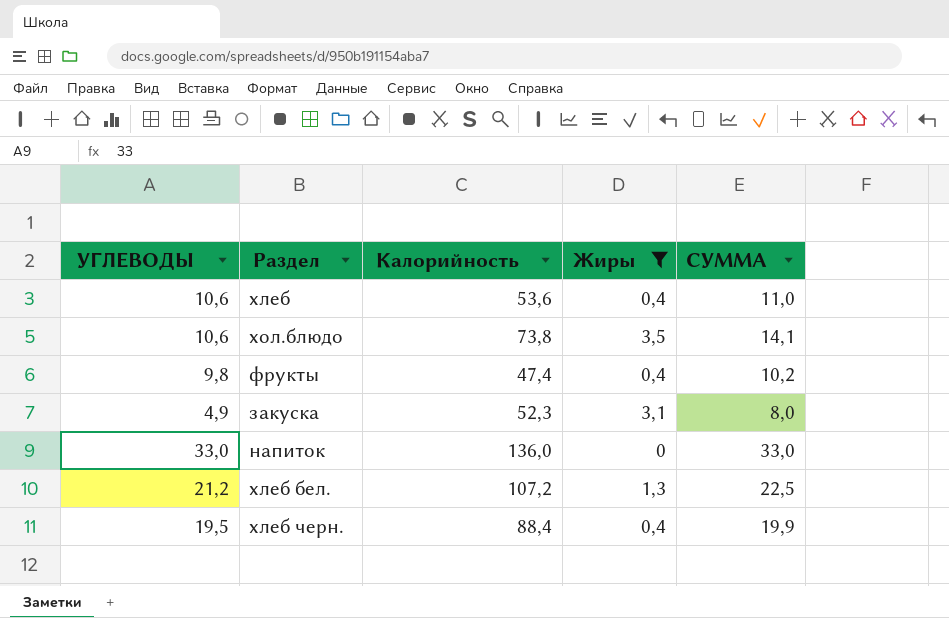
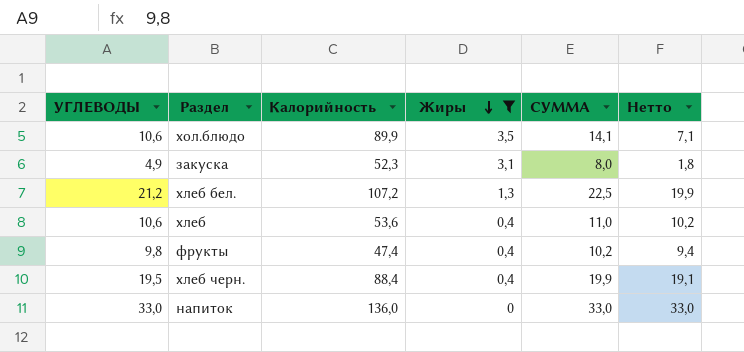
row order: none -> Жиры descending
column Нетто | formula: none -> [УГЛЕВОДЫ] - [Жиры]
хол.блюдо | Калорийность: 73,8 -> 89,9

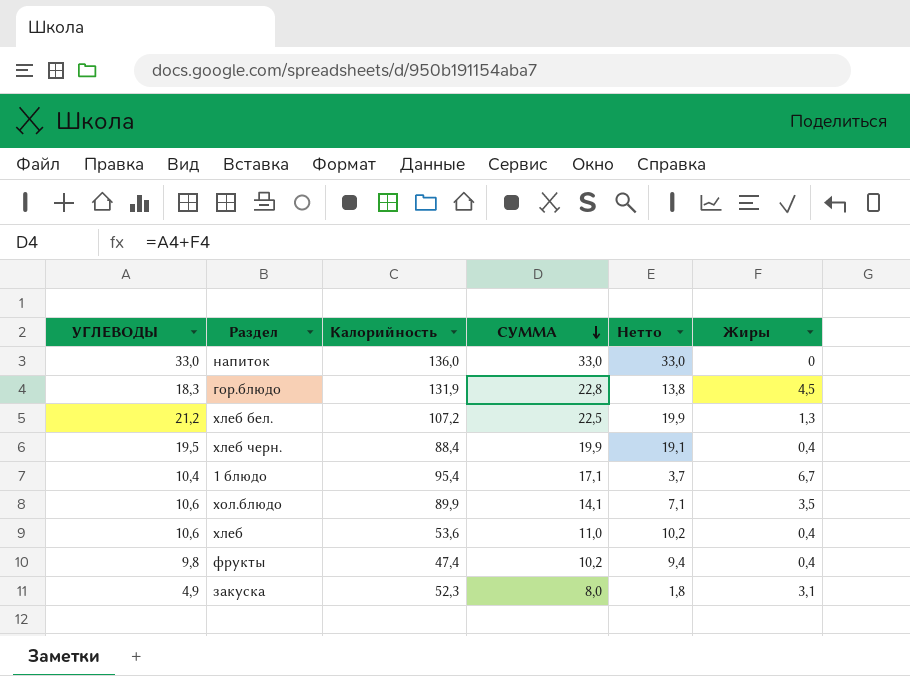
filter: Жиры <= 3,5 -> none
row order: Жиры descending -> СУММА descending
column Жиры | position: 4 -> 6

